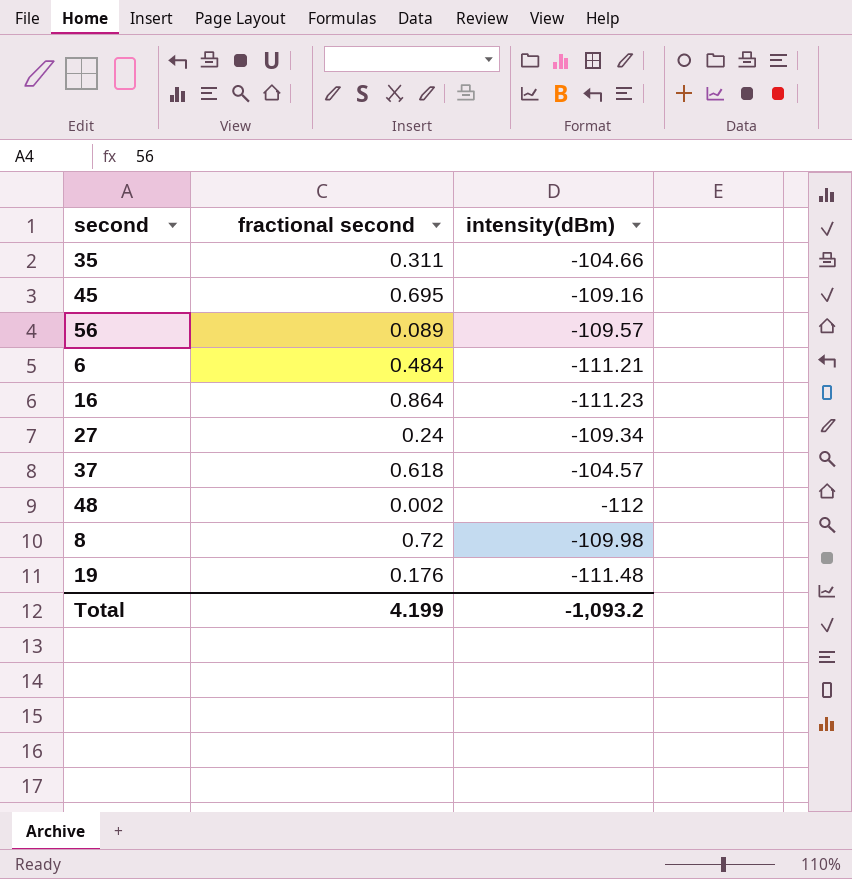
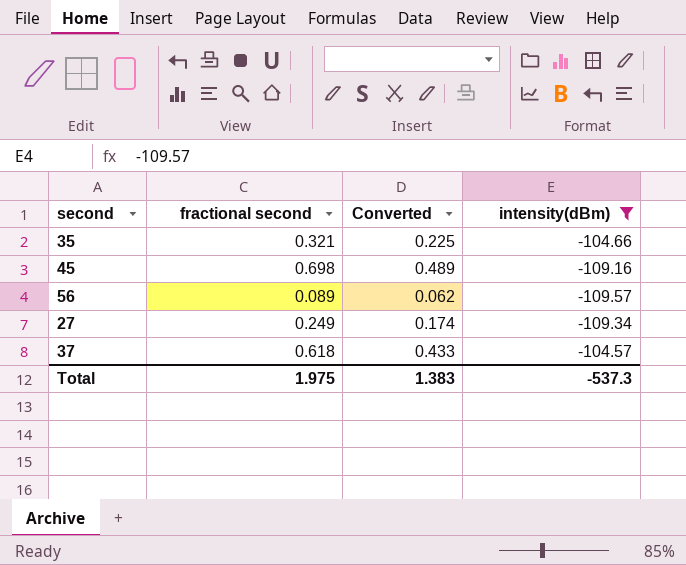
filter: none -> intensity(dBm) >= -109.57
column Converted | formula: none -> [fractional second] * 0.7
35 | fractional second: 0.311 -> 0.321
45 | fractional second: 0.695 -> 0.698
27 | fractional second: 0.24 -> 0.249
Total | fractional second: 4.199 -> 1.975
Total | intensity(dBm): -1,093.2 -> -537.3

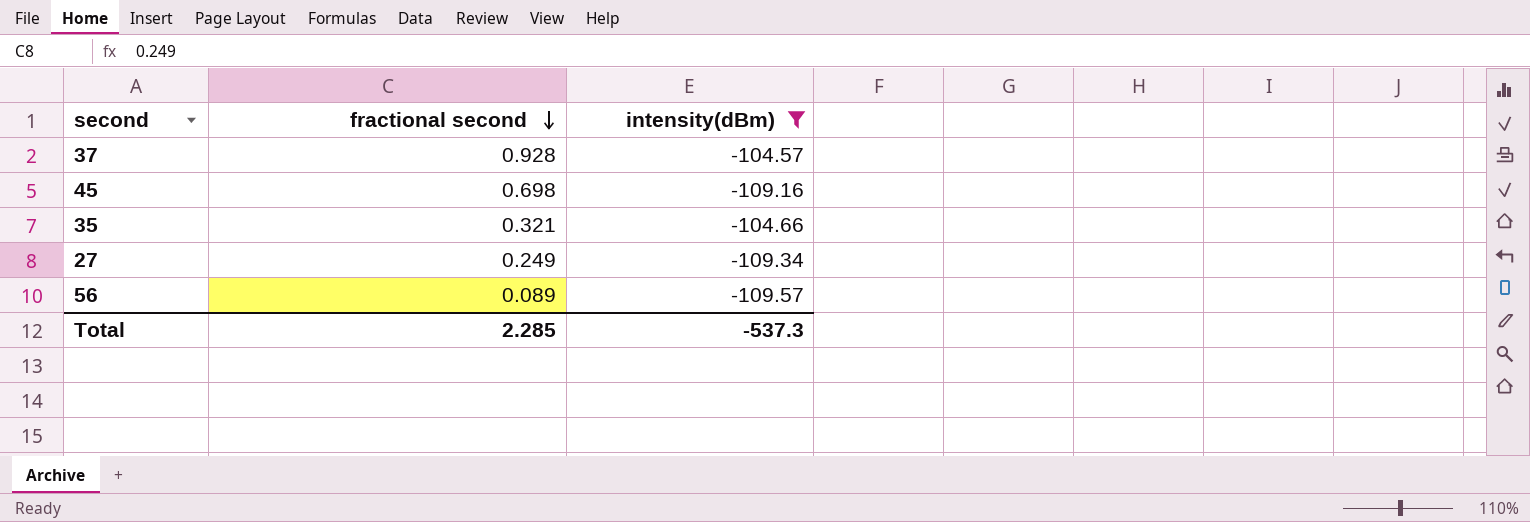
row order: none -> fractional second descending
column Converted | formula: [fractional second] * 0.7 -> none
37 | fractional second: 0.618 -> 0.928
Total | fractional second: 1.975 -> 2.285

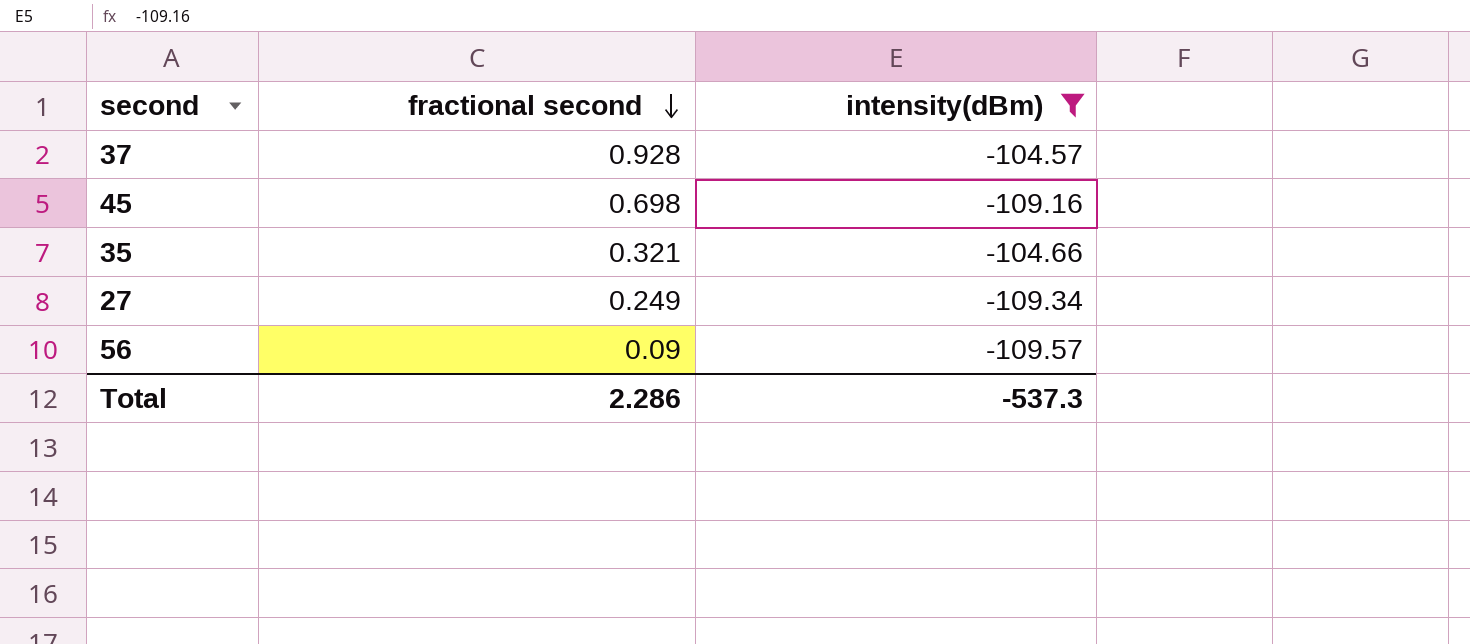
56 | fractional second: 0.089 -> 0.09
Total | fractional second: 2.285 -> 2.286

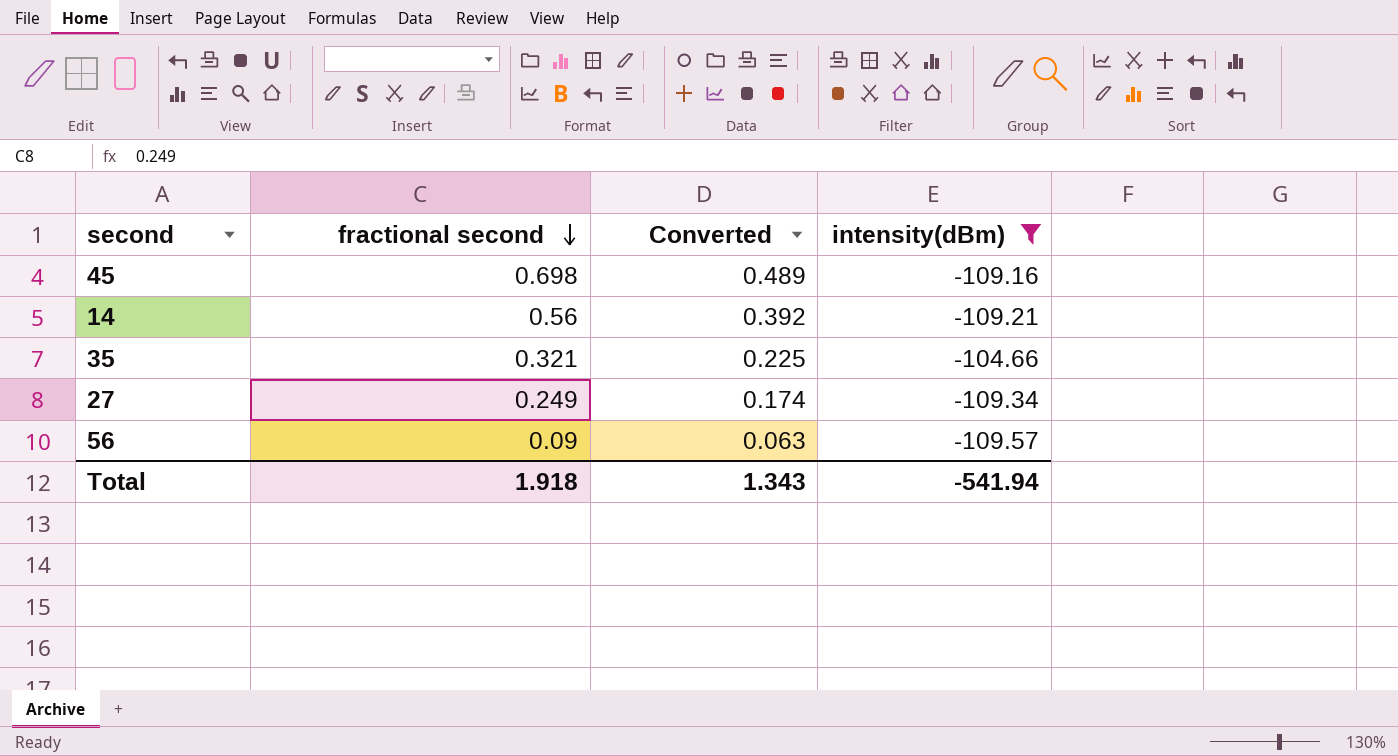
column Converted | formula: none -> [fractional second] * 0.7
row 37: 0.928 | -104.57 -> none
row 14: none -> 0.56 | 0.392 | -109.21
Total | fractional second: 2.286 -> 1.918
Total | intensity(dBm): -537.3 -> -541.94

